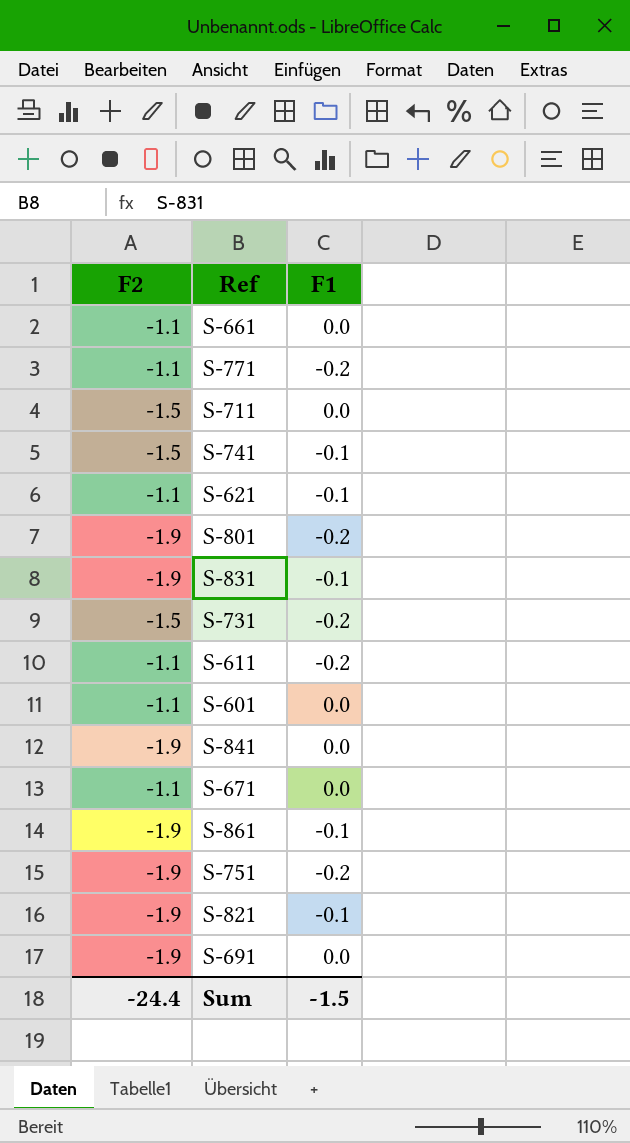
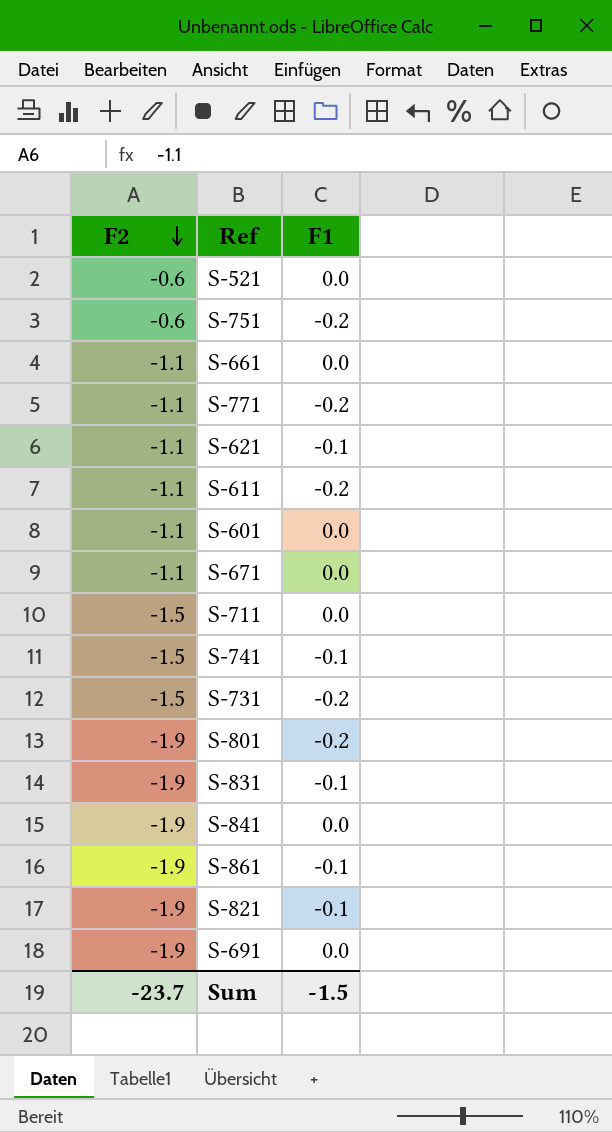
row order: none -> F2 descending
row S-521: none -> -0.6 | 0.0
S-751 | F2: -1.9 -> -0.6
Sum | F2: -24.4 -> -23.7

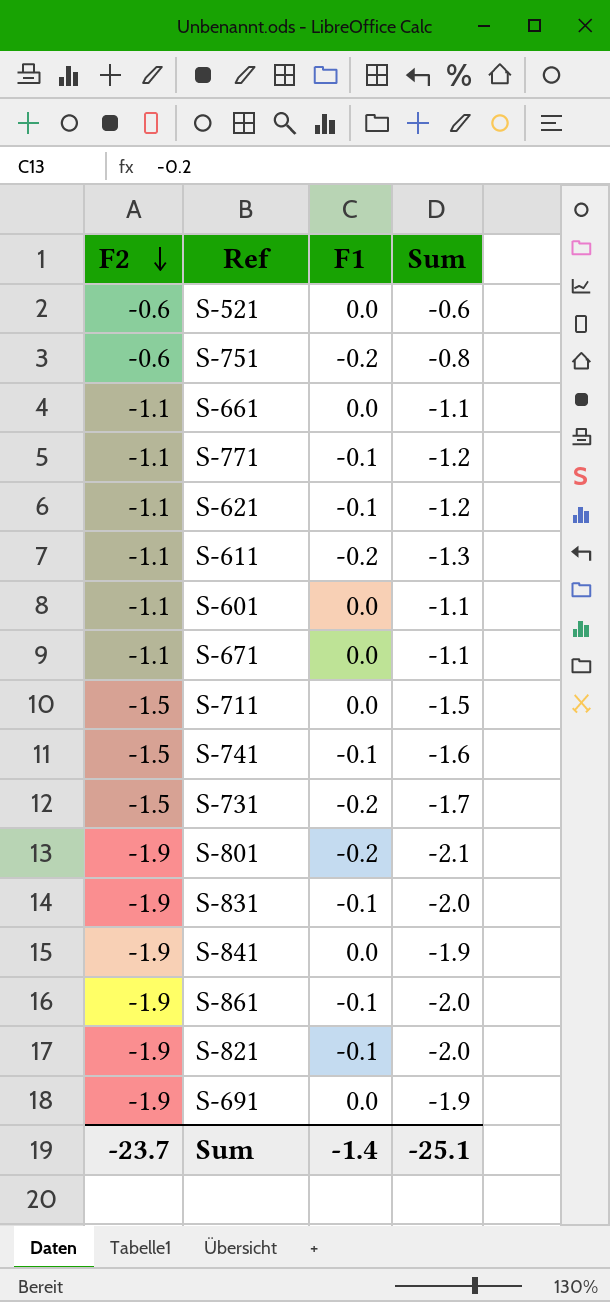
column Sum | formula: none -> [F2] + [F1]
S-771 | F1: -0.2 -> -0.1
Sum | F1: -1.5 -> -1.4

